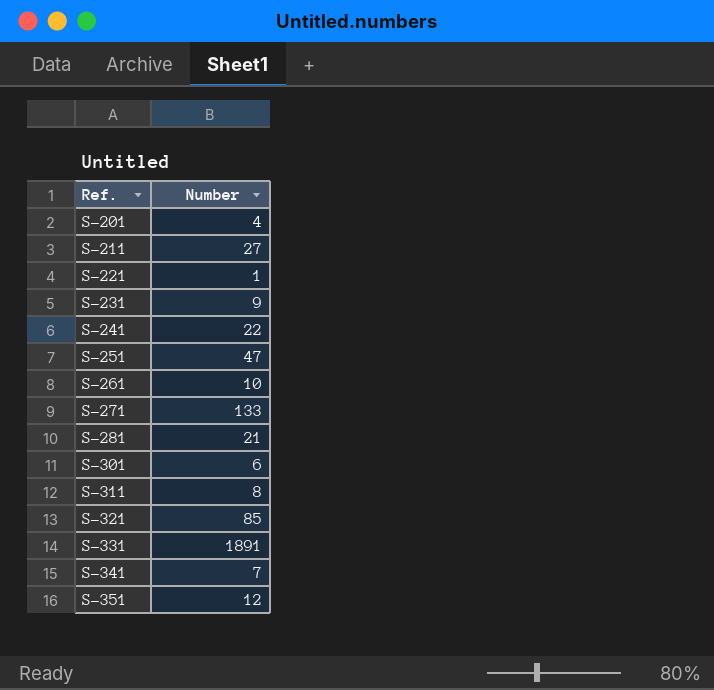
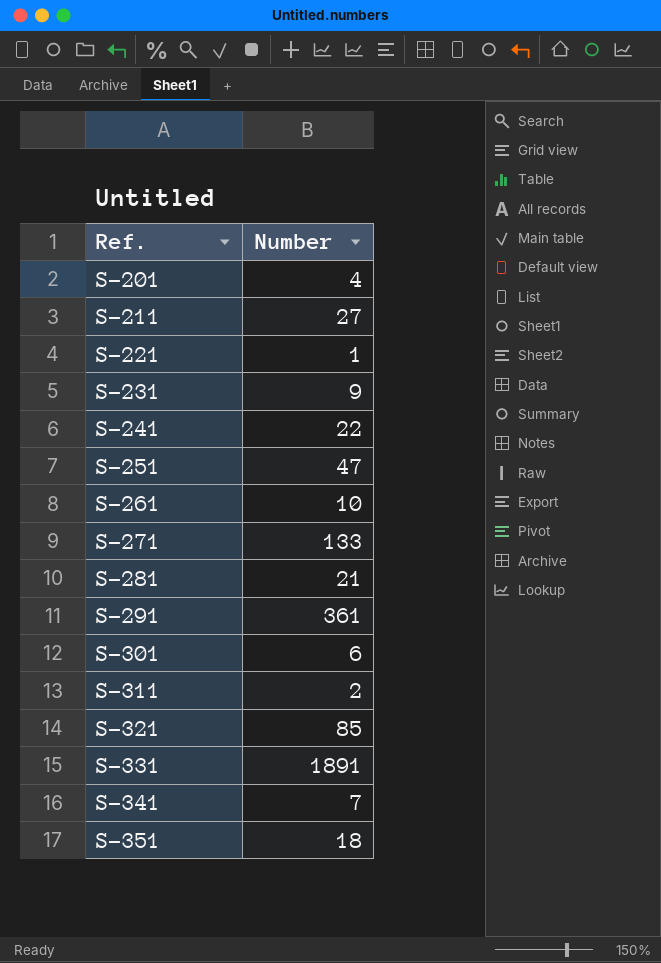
row S-291: none -> 361
S-311 | Number: 8 -> 2
S-351 | Number: 12 -> 18

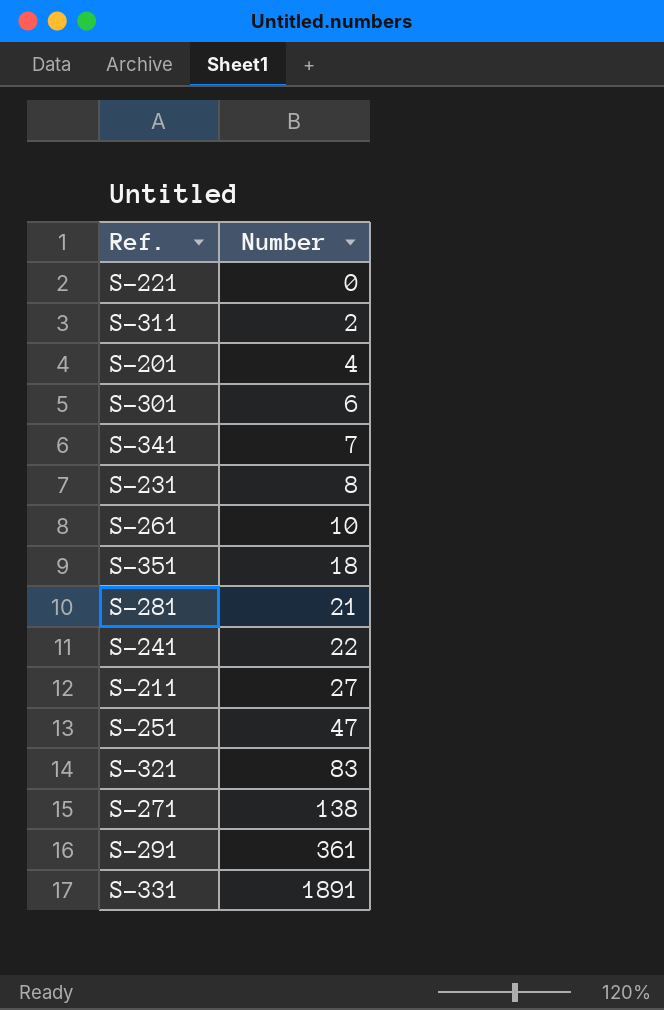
row order: Ref. ascending -> Number ascending
S-221 | Number: 1 -> 0
S-231 | Number: 9 -> 8
S-321 | Number: 85 -> 83
S-271 | Number: 133 -> 138

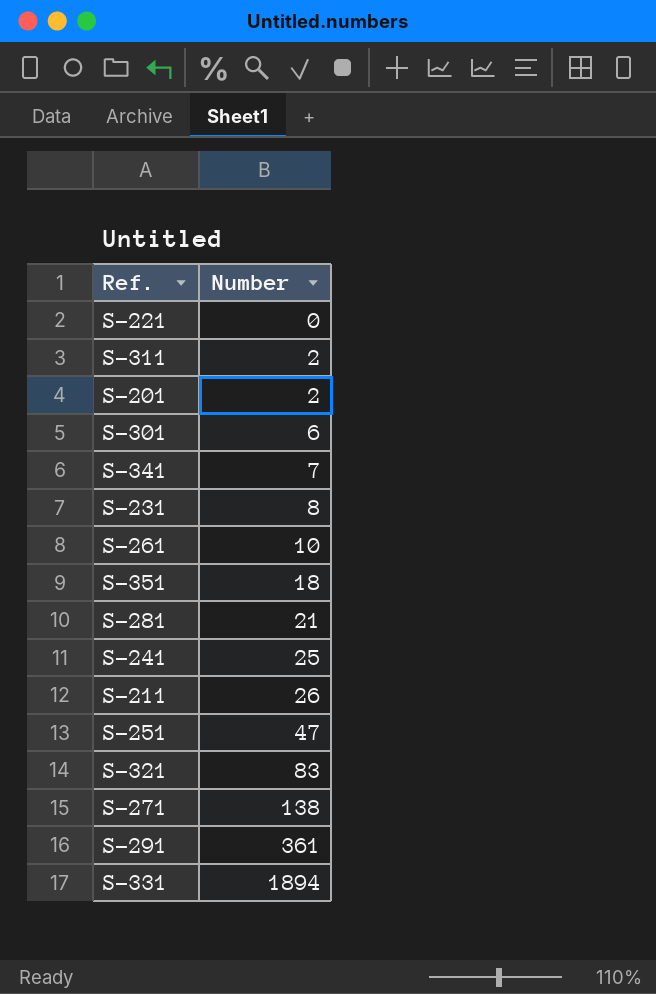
S-201 | Number: 4 -> 2
S-241 | Number: 22 -> 25
S-211 | Number: 27 -> 26
S-331 | Number: 1891 -> 1894

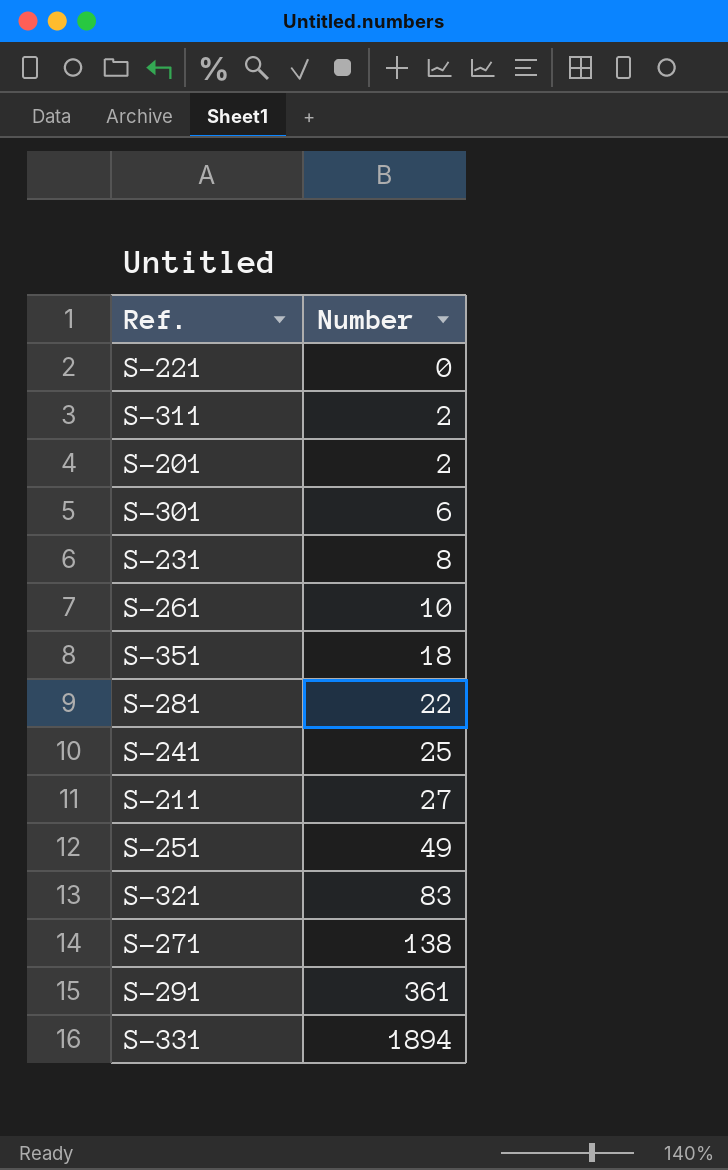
row S-341: 7 -> none
S-281 | Number: 21 -> 22
S-211 | Number: 26 -> 27
S-251 | Number: 47 -> 49

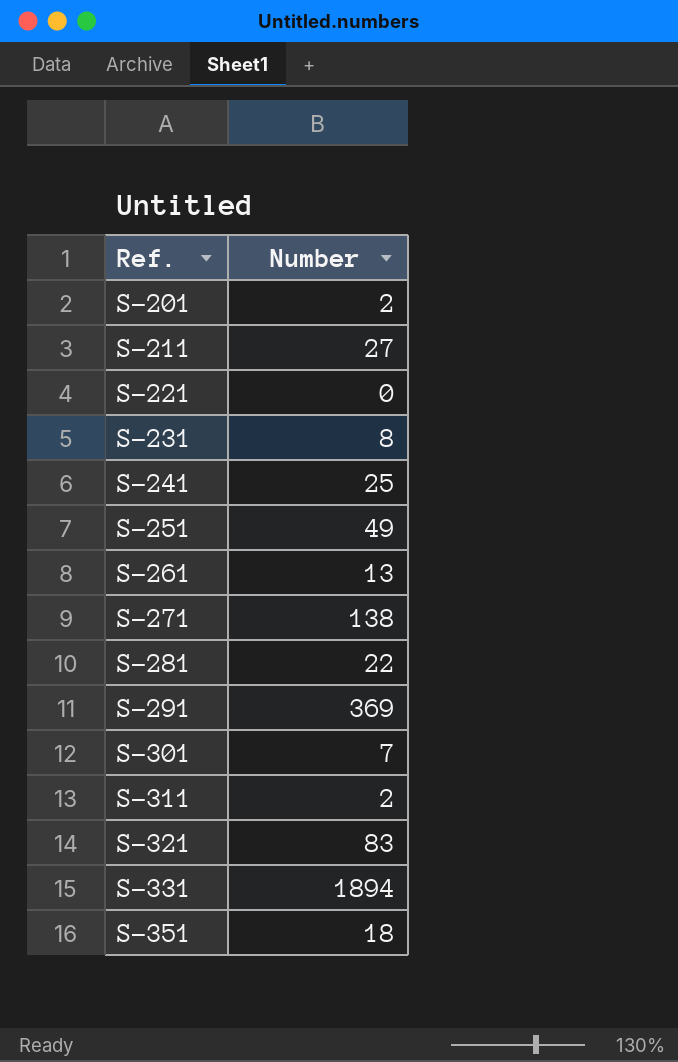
row order: Number ascending -> Ref. ascending
S-261 | Number: 10 -> 13
S-291 | Number: 361 -> 369
S-301 | Number: 6 -> 7

